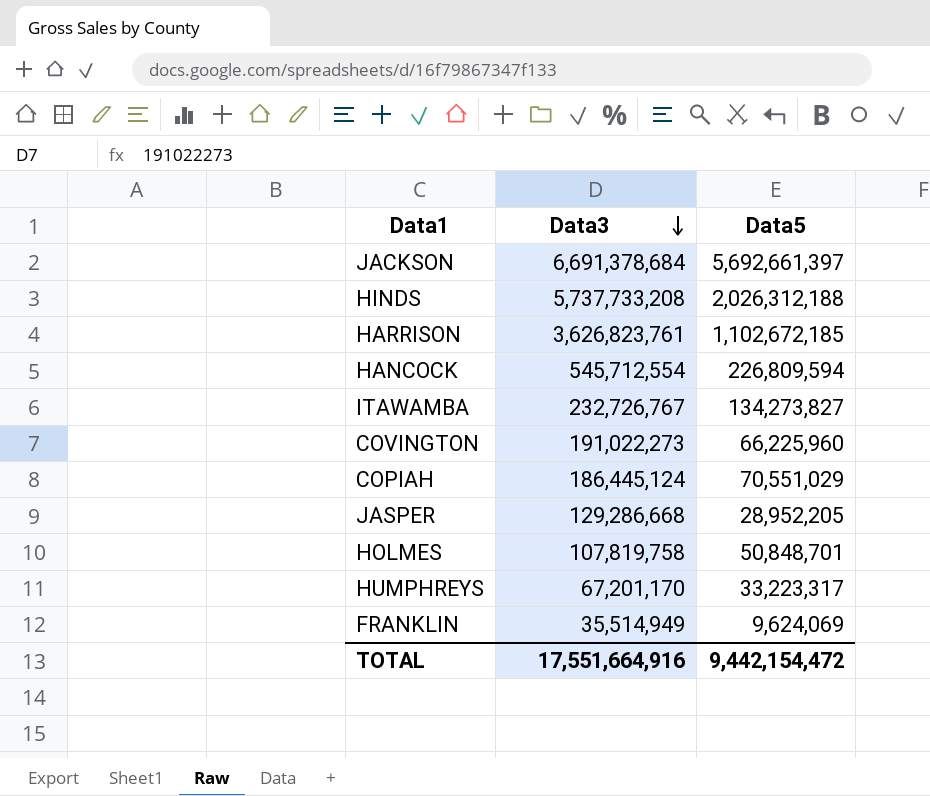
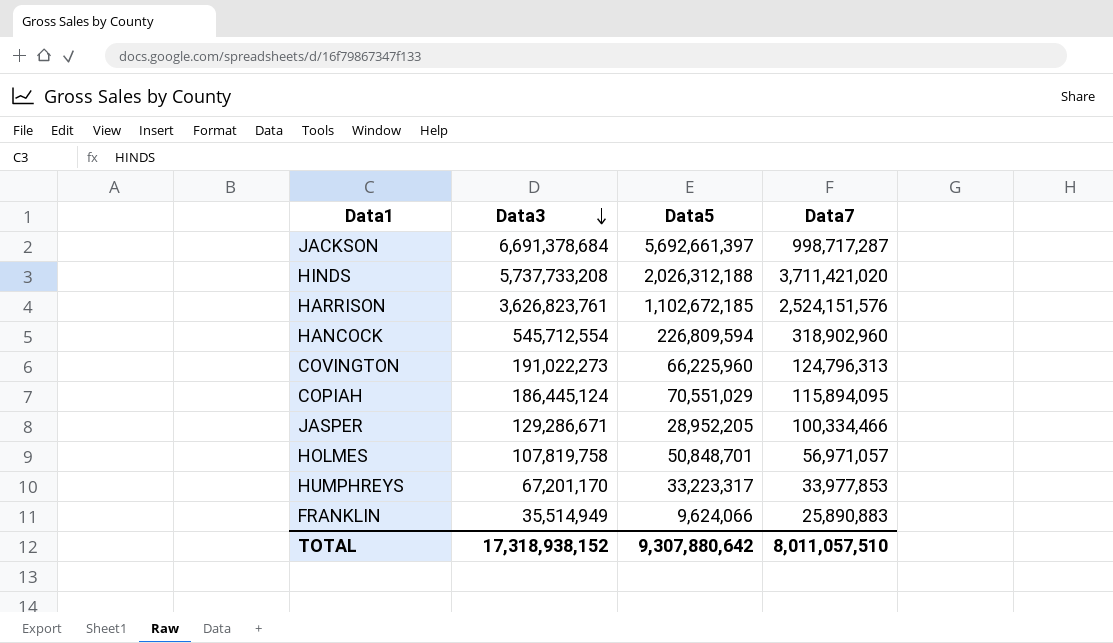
column Data7 | formula: none -> [Data3] - [Data5]
row ITAWAMBA: 232,726,767 | 134,273,827 -> none
JASPER | Data3: 129,286,668 -> 129,286,671
FRANKLIN | Data5: 9,624,069 -> 9,624,066
TOTAL | Data3: 17,551,664,916 -> 17,318,938,152
TOTAL | Data5: 9,442,154,472 -> 9,307,880,642

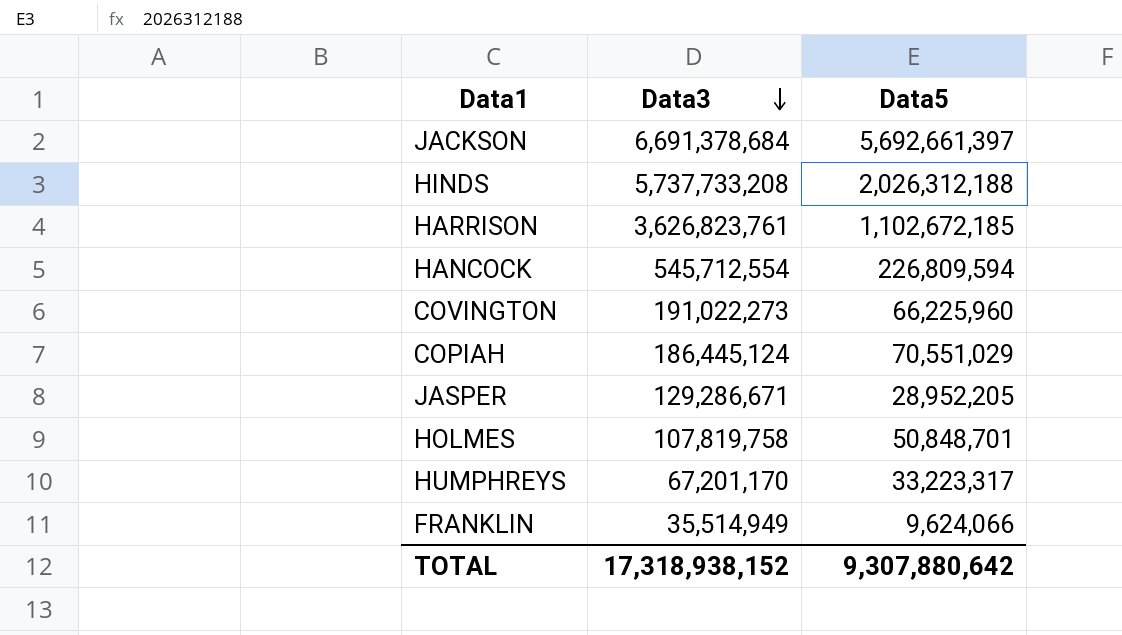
column Data7 | formula: [Data3] - [Data5] -> none

